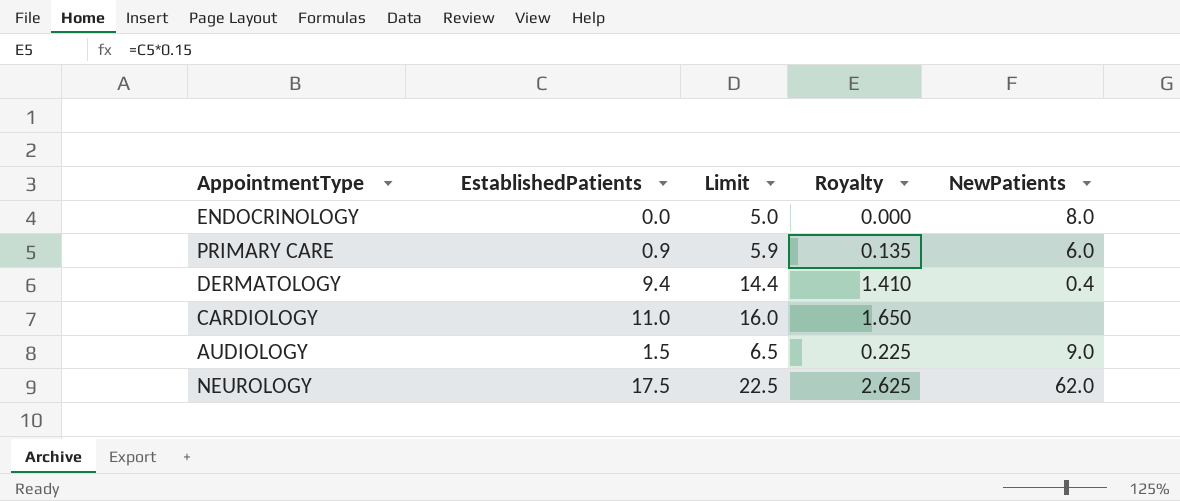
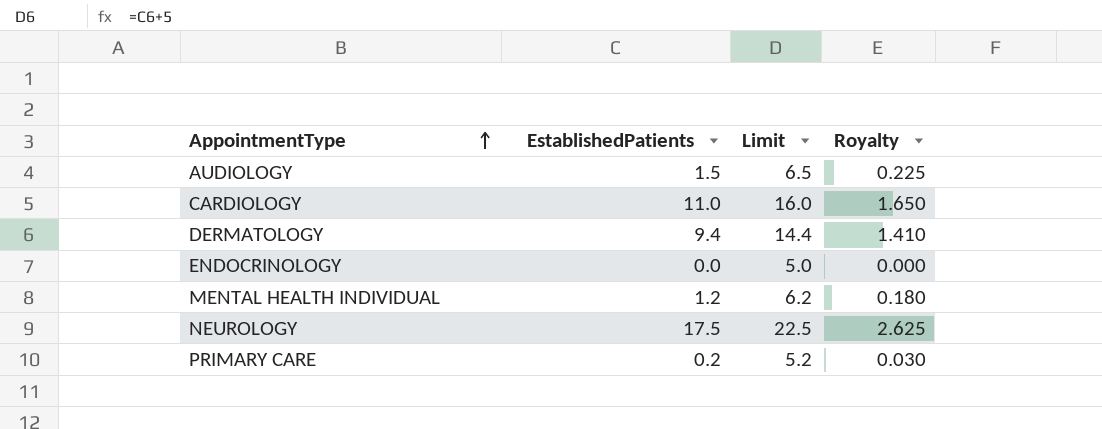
row order: none -> AppointmentType ascending
column NewPatients | position: 5 -> none
row MENTAL HEALTH INDIVIDUAL: none -> 1.2 | 6.2 | 0.180
PRIMARY CARE | EstablishedPatients: 0.9 -> 0.2
PRIMARY CARE | Limit: 5.9 -> 5.2
PRIMARY CARE | Royalty: 0.135 -> 0.030

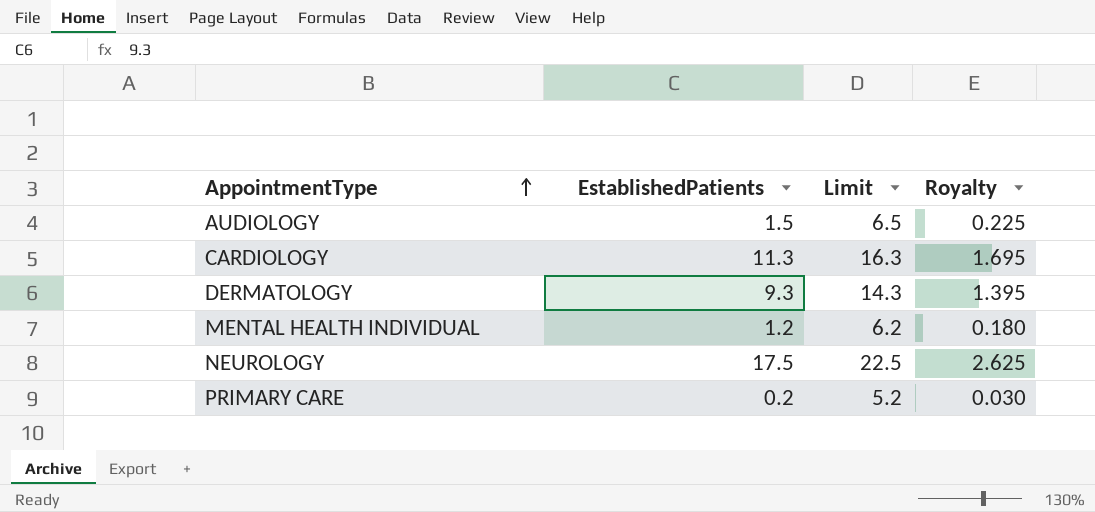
row ENDOCRINOLOGY: 0.0 | 5.0 | 0.000 -> none
CARDIOLOGY | EstablishedPatients: 11.0 -> 11.3
CARDIOLOGY | Limit: 16.0 -> 16.3
CARDIOLOGY | Royalty: 1.650 -> 1.695
DERMATOLOGY | EstablishedPatients: 9.4 -> 9.3
DERMATOLOGY | Limit: 14.4 -> 14.3
DERMATOLOGY | Royalty: 1.410 -> 1.395

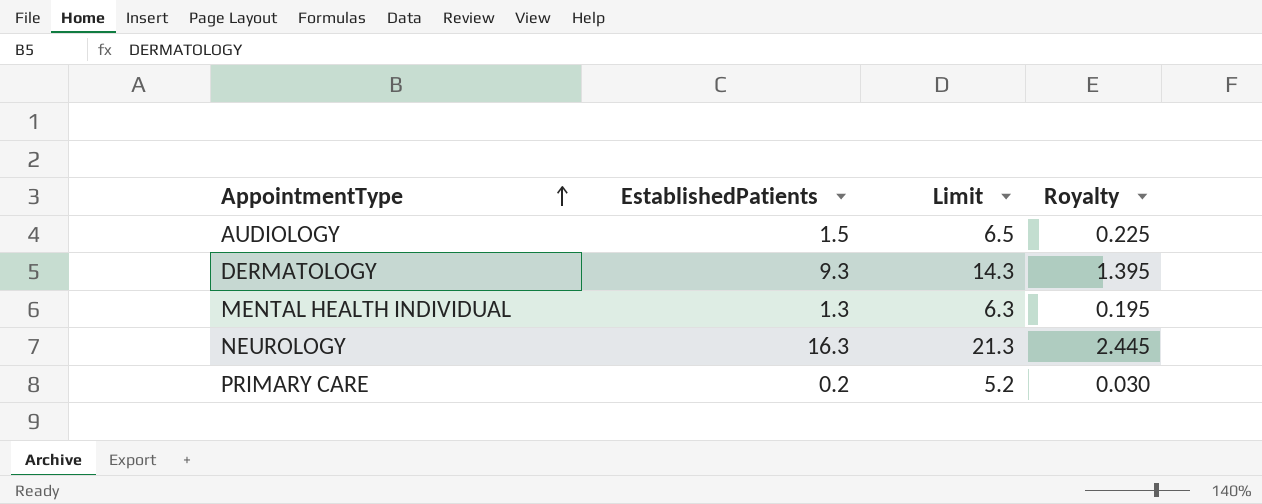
row CARDIOLOGY: 11.3 | 16.3 | 1.695 -> none
MENTAL HEALTH INDIVIDUAL | EstablishedPatients: 1.2 -> 1.3
MENTAL HEALTH INDIVIDUAL | Limit: 6.2 -> 6.3
MENTAL HEALTH INDIVIDUAL | Royalty: 0.180 -> 0.195
NEUROLOGY | EstablishedPatients: 17.5 -> 16.3
NEUROLOGY | Limit: 22.5 -> 21.3
NEUROLOGY | Royalty: 2.625 -> 2.445

